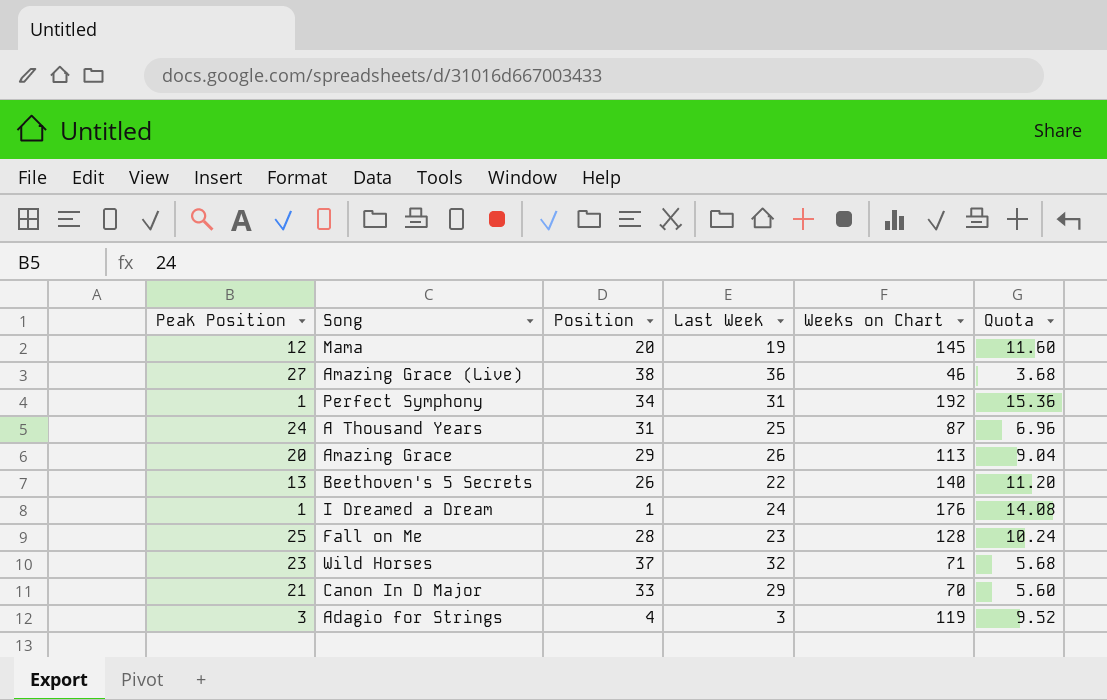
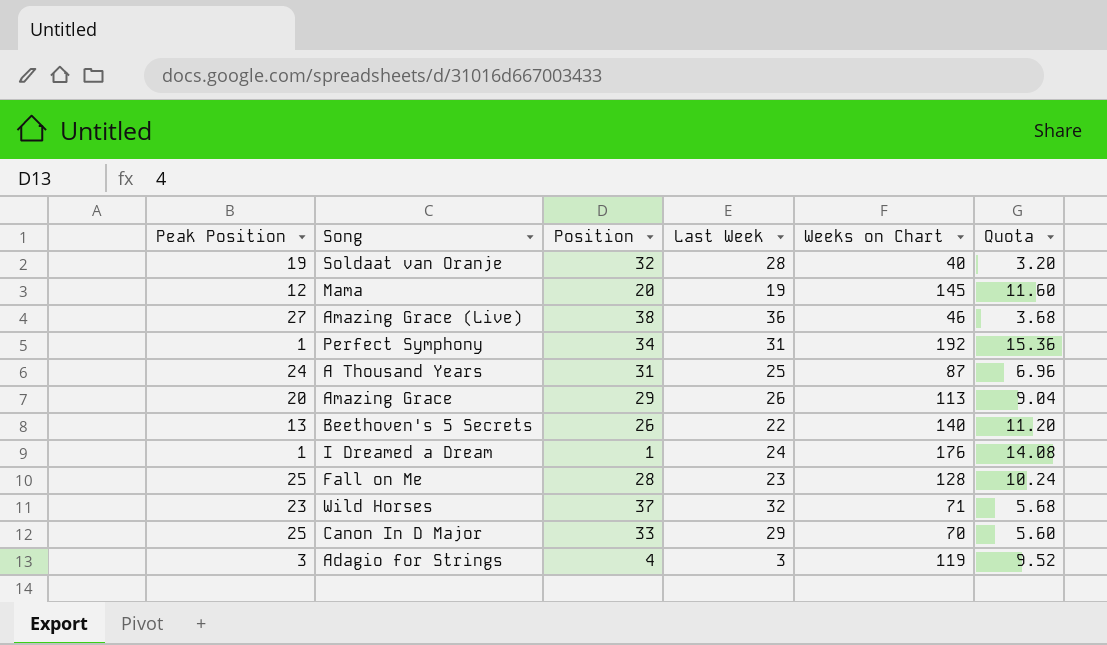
row Soldaat van Oranje: none -> 19 | 32 | 28 | 40 | 3.20
Canon In D Major | Peak Position: 21 -> 25

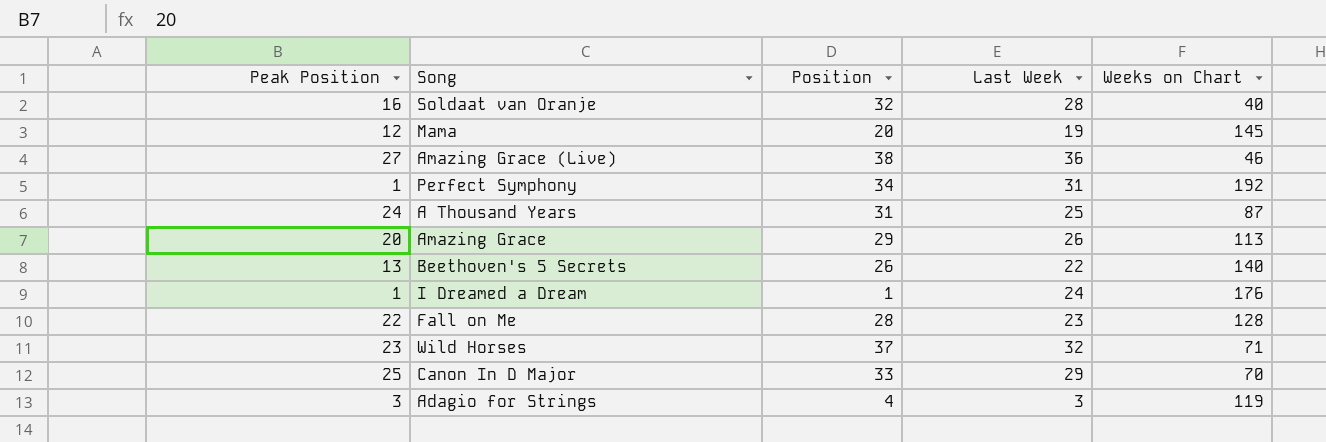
column Quota | formula: [Weeks on Chart] * 0.08 -> none
Soldaat van Oranje | Peak Position: 19 -> 16
Fall on Me | Peak Position: 25 -> 22

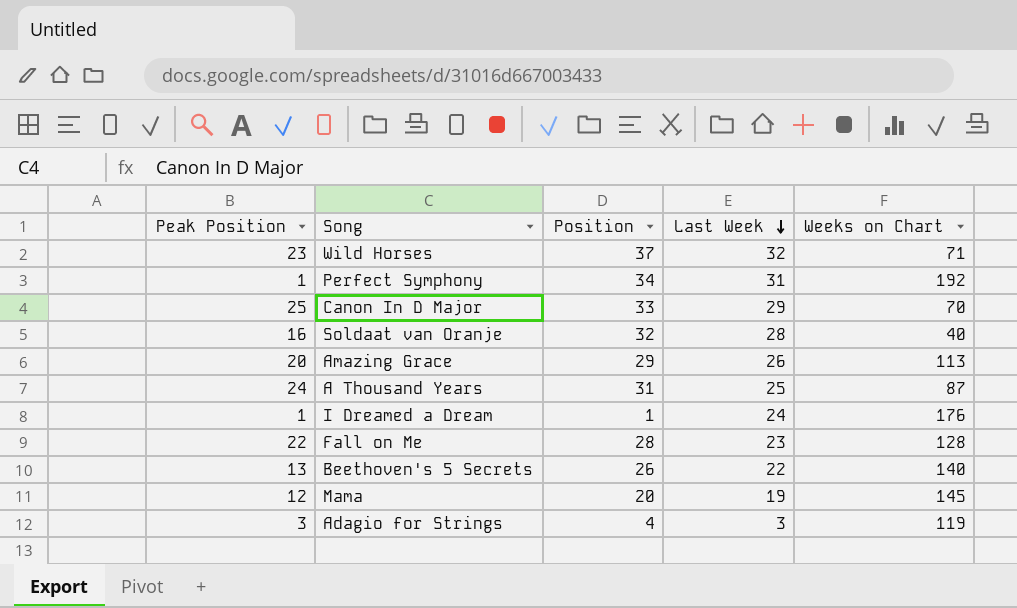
row order: none -> Last Week descending
row Amazing Grace (Live): 27 | 38 | 36 | 46 -> none

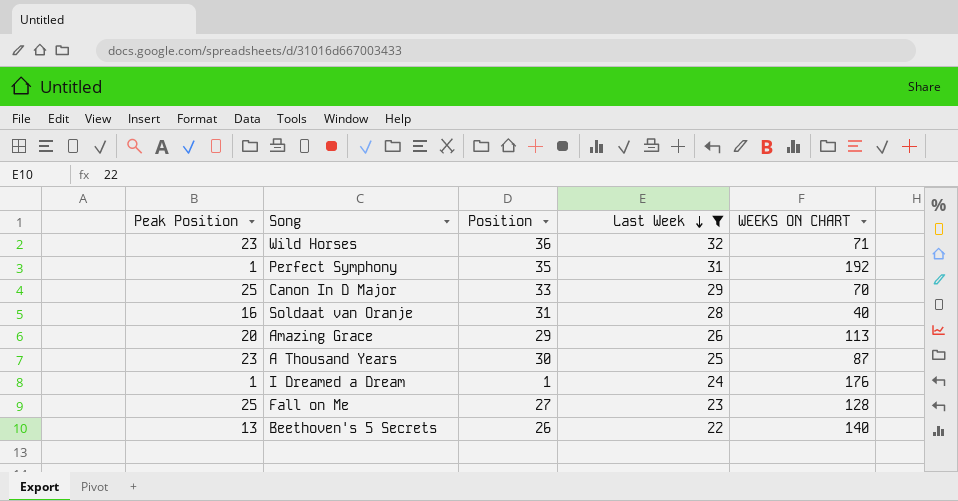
filter: none -> Last Week >= 22
column name: Weeks on Chart -> WEEKS ON CHART
Wild Horses | Position: 37 -> 36
Perfect Symphony | Position: 34 -> 35
Soldaat van Oranje | Position: 32 -> 31
A Thousand Years | Peak Position: 24 -> 23
A Thousand Years | Position: 31 -> 30
Fall on Me | Peak Position: 22 -> 25
Fall on Me | Position: 28 -> 27

